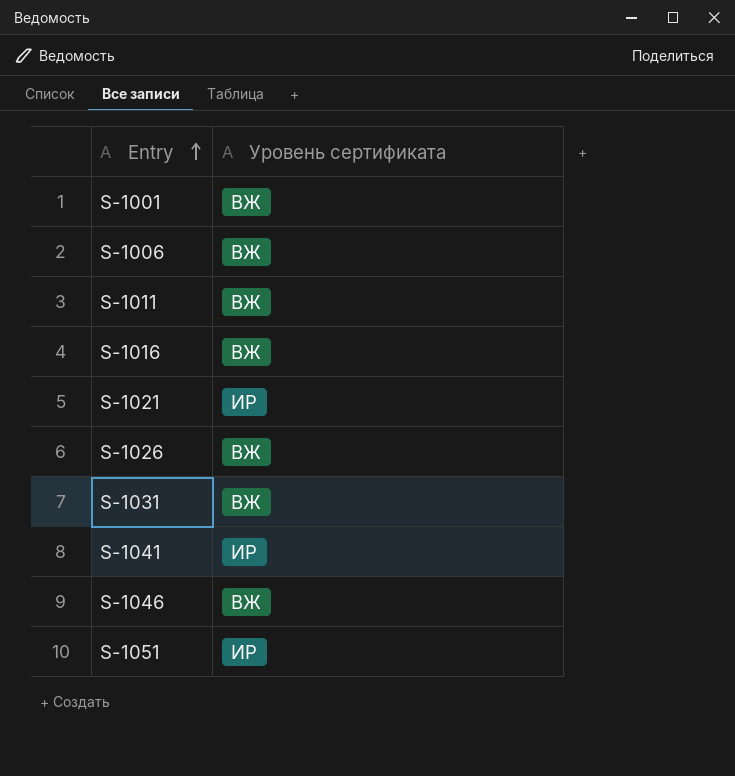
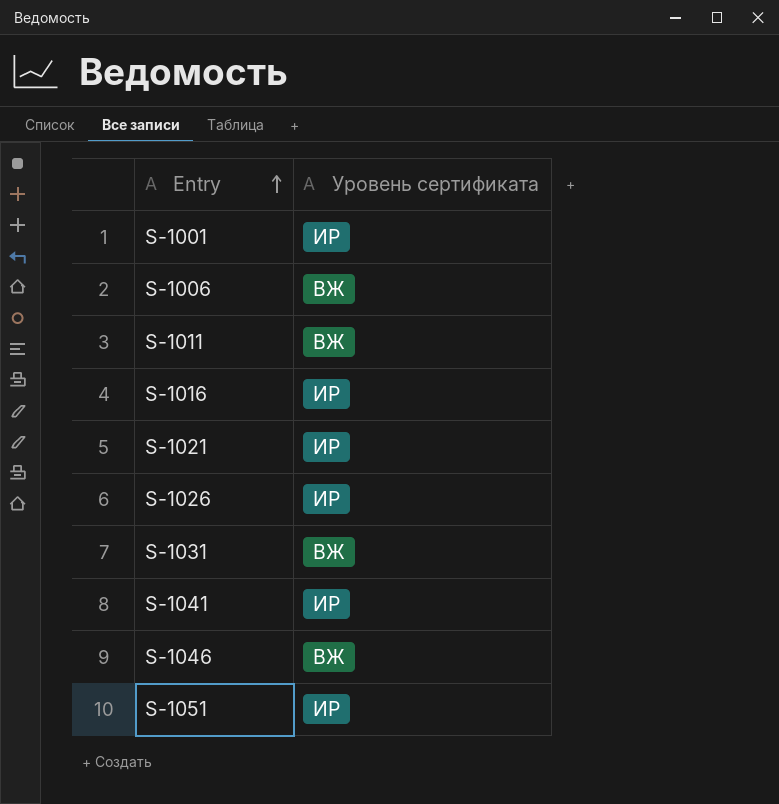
S-1001 | Уровень сертификата: ВЖ -> ИР
S-1016 | Уровень сертификата: ВЖ -> ИР
S-1026 | Уровень сертификата: ВЖ -> ИР

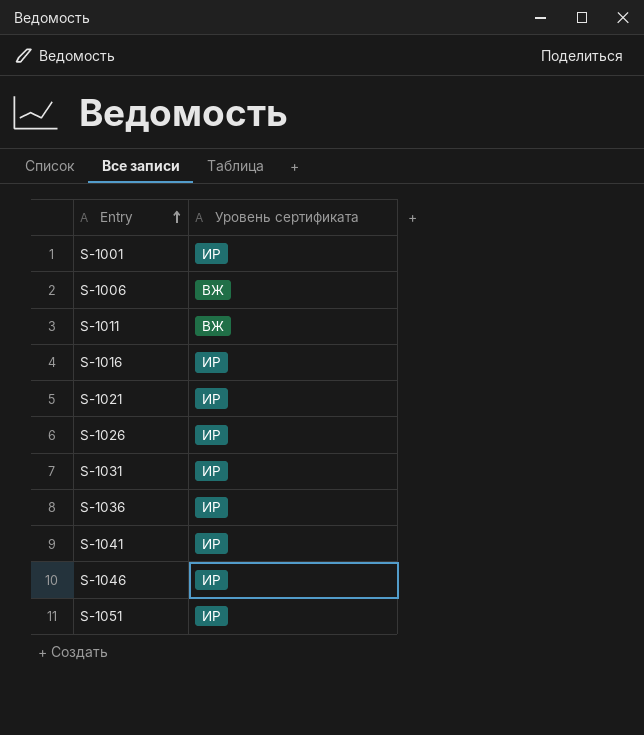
S-1031 | Уровень сертификата: ВЖ -> ИР
row S-1036: none -> ИР
S-1046 | Уровень сертификата: ВЖ -> ИР

